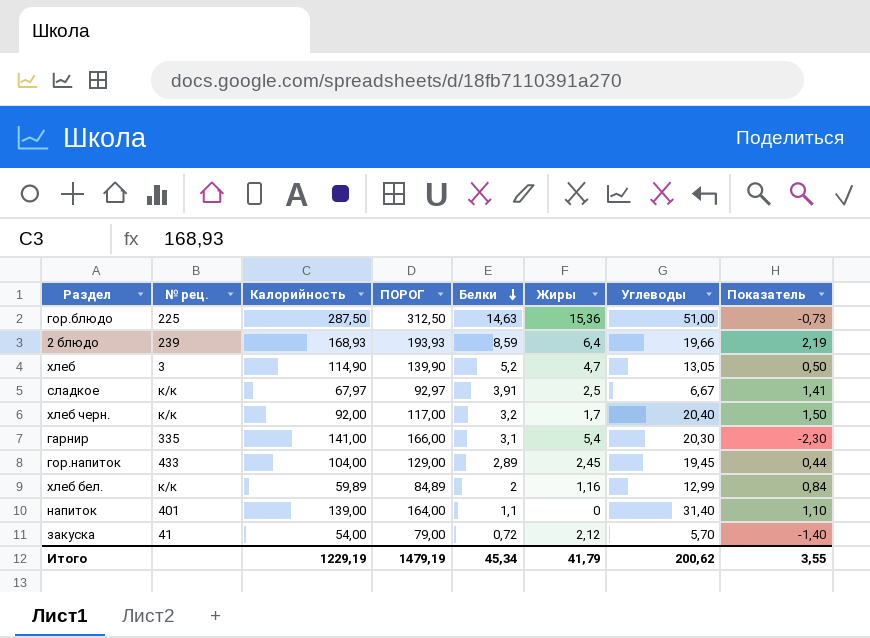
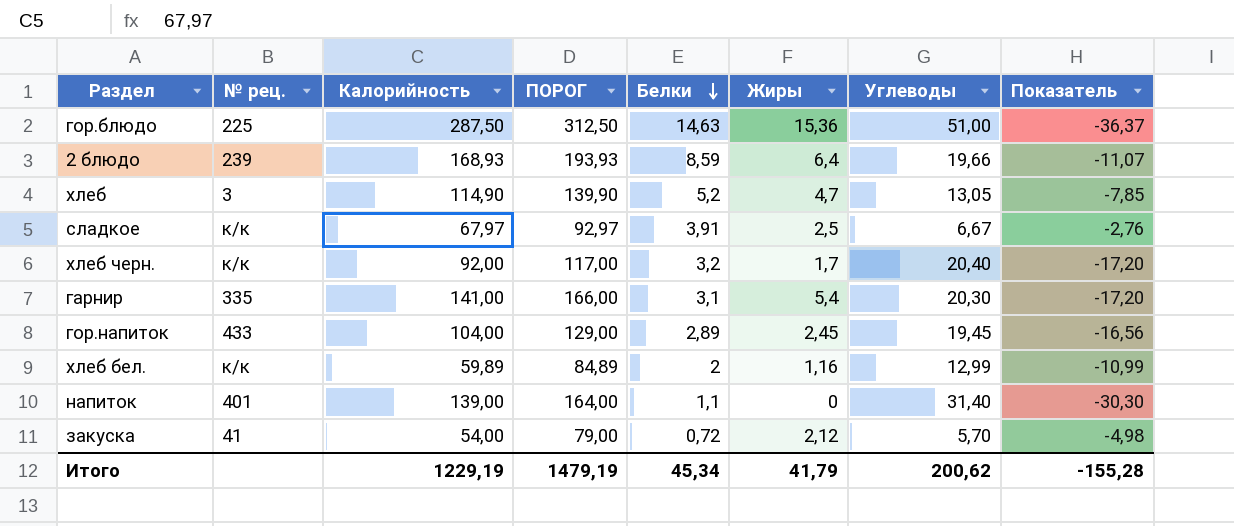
column Показатель | formula: [Белки] - [Жиры] -> [Белки] - [Углеводы]
Итого | Показатель: 3,55 -> -155,28

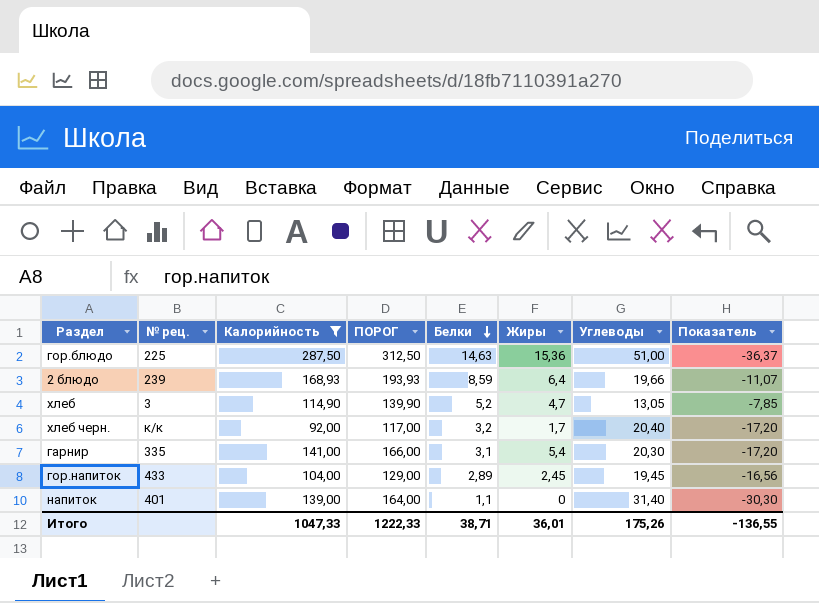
filter: none -> Калорийность >= 92,00
Итого | Калорийность: 1229,19 -> 1047,33
Итого | ПОРОГ: 1479,19 -> 1222,33
Итого | Белки: 45,34 -> 38,71
Итого | Жиры: 41,79 -> 36,01
Итого | Углеводы: 200,62 -> 175,26
Итого | Показатель: -155,28 -> -136,55

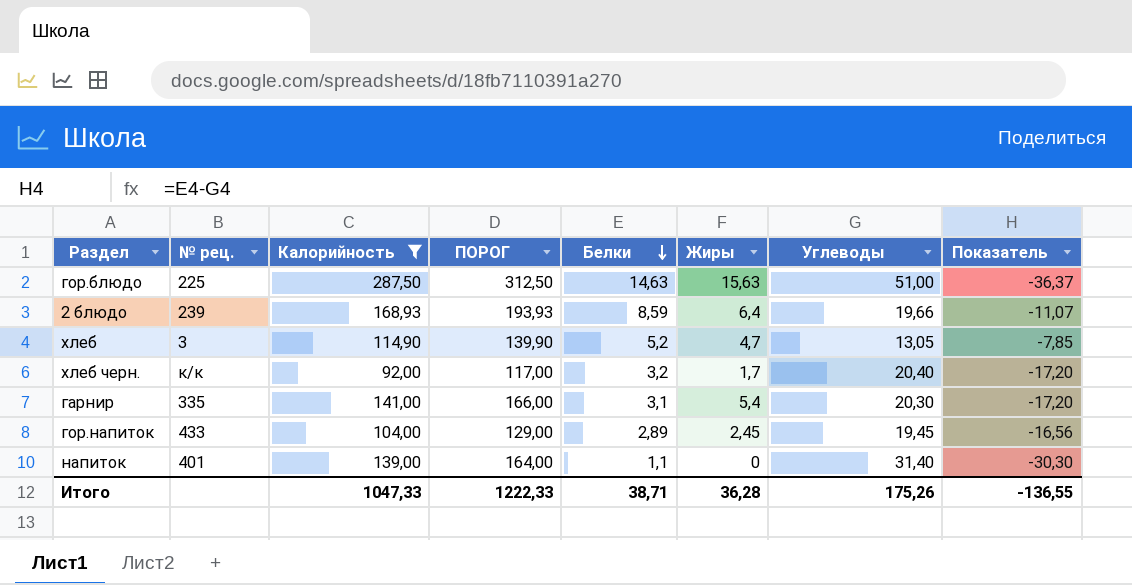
гор.блюдо | Жиры: 15,36 -> 15,63
Итого | Жиры: 36,01 -> 36,28

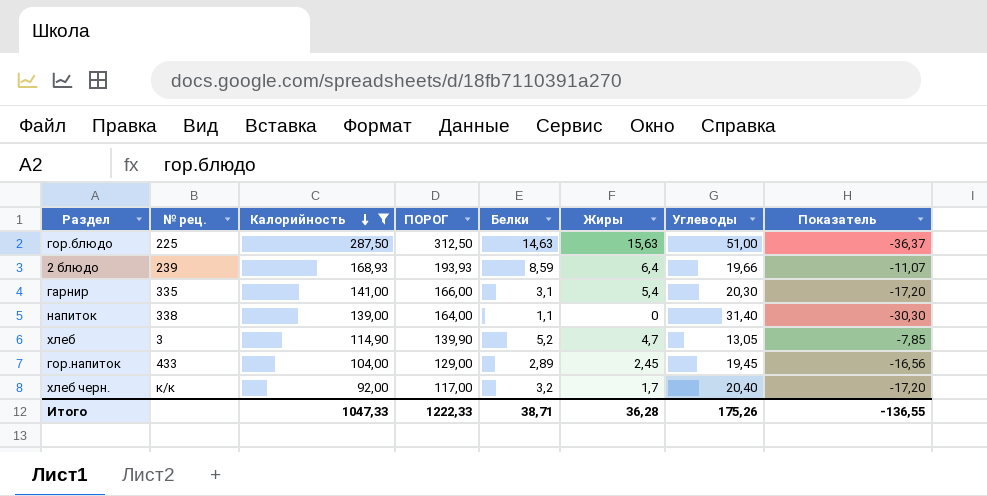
row order: Белки descending -> Калорийность descending
напиток | № рец.: 401 -> 338

